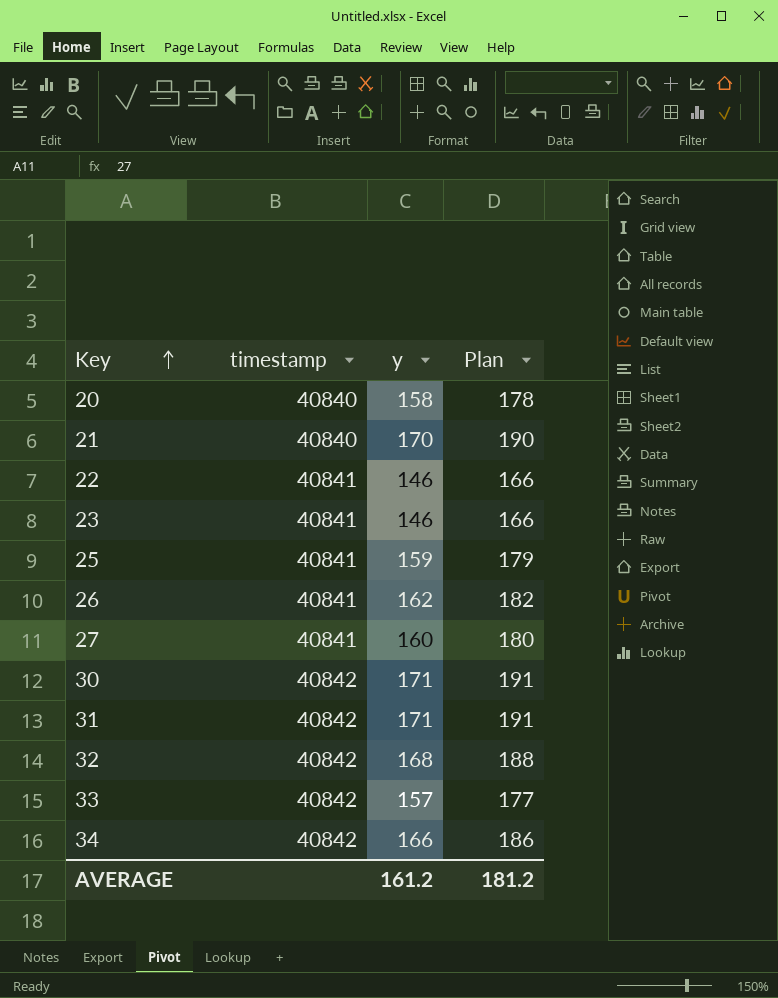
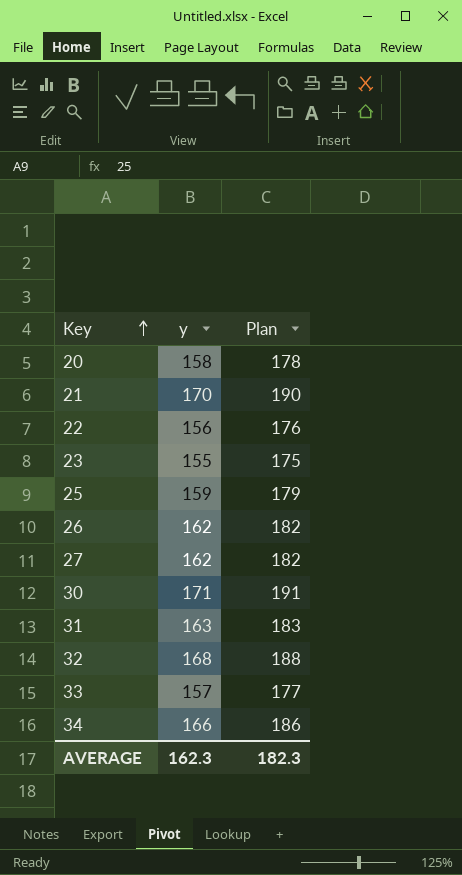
column timestamp | position: 2 -> none
22 | y: 146 -> 156
22 | Plan: 166 -> 176
23 | y: 146 -> 155
23 | Plan: 166 -> 175
27 | y: 160 -> 162
27 | Plan: 180 -> 182
31 | y: 171 -> 163
31 | Plan: 191 -> 183
AVERAGE | y: 161.2 -> 162.3
AVERAGE | Plan: 181.2 -> 182.3

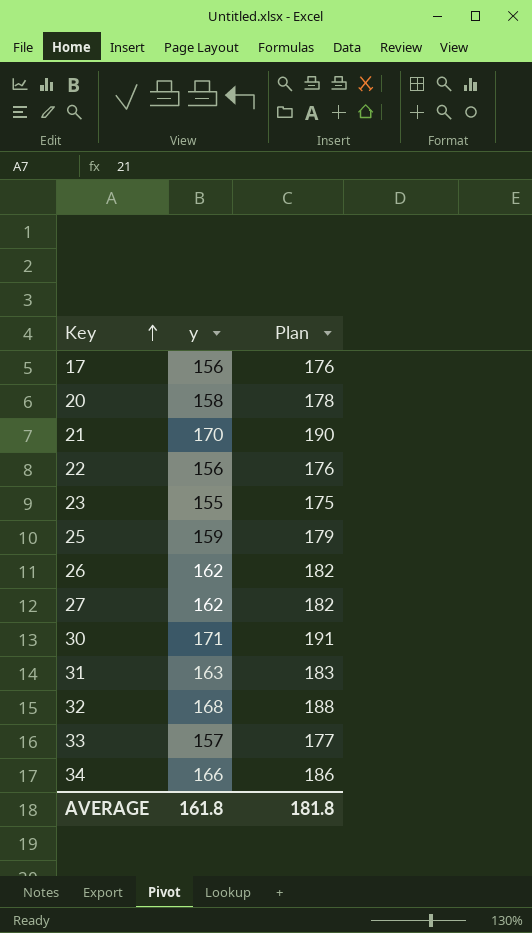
row 17: none -> 156 | 176
AVERAGE | y: 162.3 -> 161.8
AVERAGE | Plan: 182.3 -> 181.8

